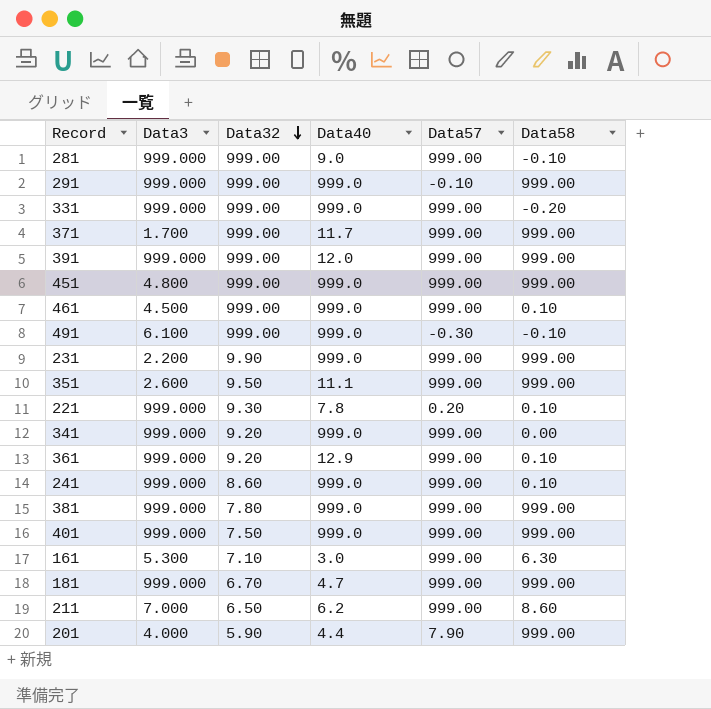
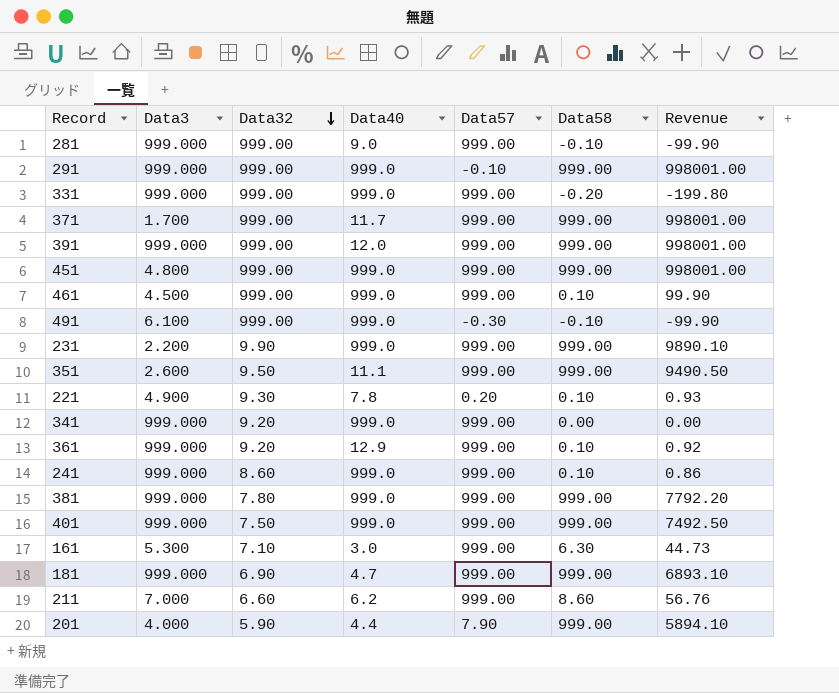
column Revenue | formula: none -> [Data32] * [Data58]
221 | Data3: 999.000 -> 4.900
181 | Data32: 6.70 -> 6.90
211 | Data32: 6.50 -> 6.60

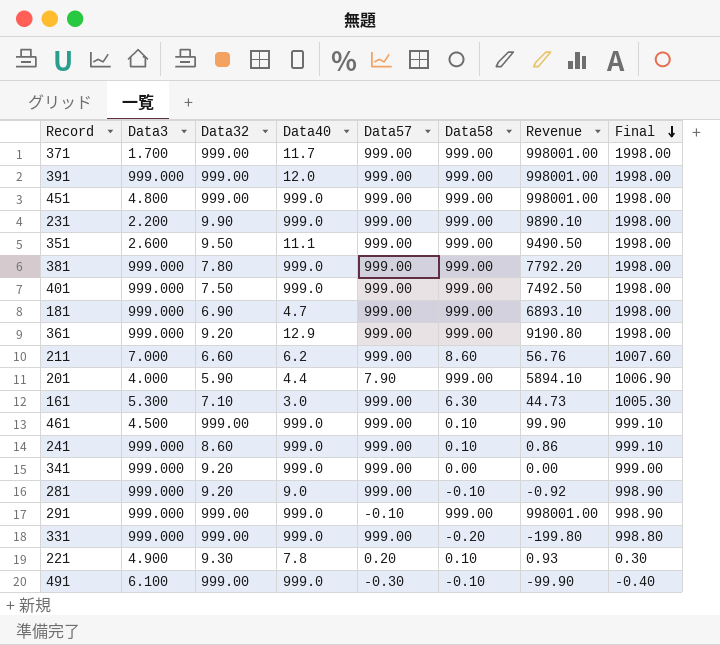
row order: Data32 descending -> Final descending
column Final | formula: none -> [Data57] + [Data58]
361 | Data58: 0.10 -> 999.00
361 | Revenue: 0.92 -> 9190.80
281 | Data32: 999.00 -> 9.20
281 | Revenue: -99.90 -> -0.92

